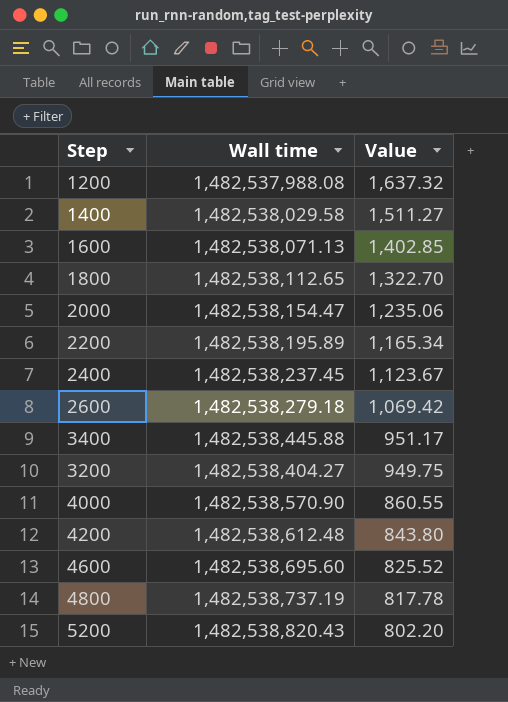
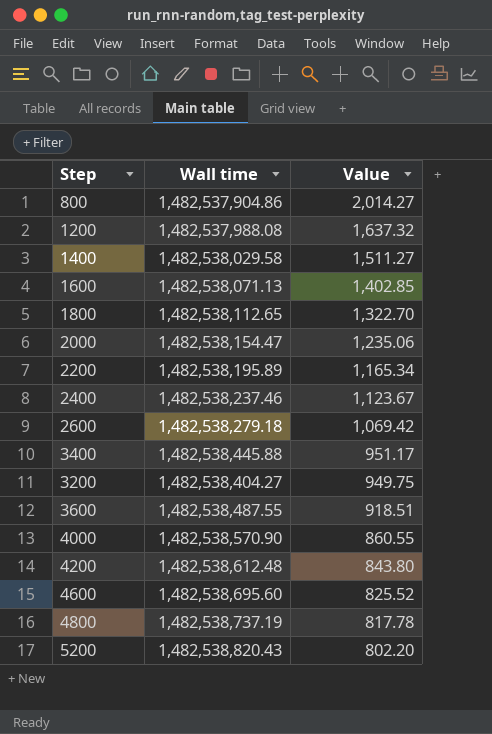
row 800: none -> 1,482,537,904.86 | 2,014.27
2400 | Wall time: 1,482,538,237.45 -> 1,482,538,237.46
row 3600: none -> 1,482,538,487.55 | 918.51

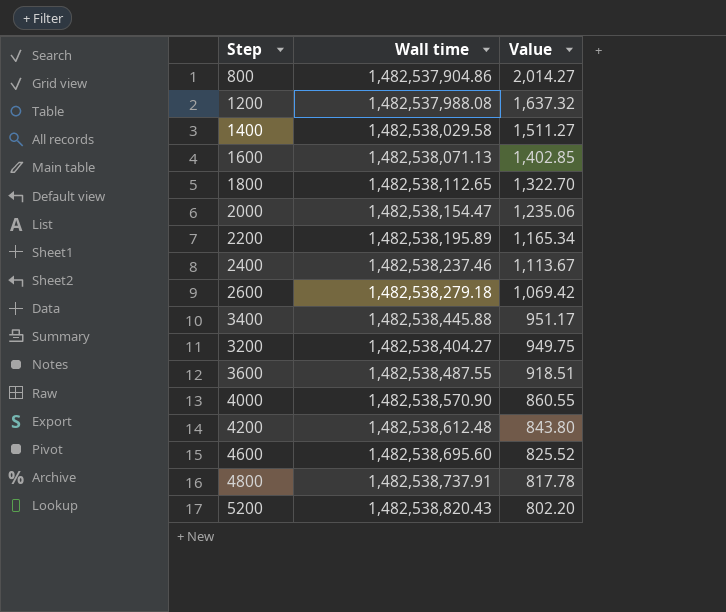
2400 | Value: 1,123.67 -> 1,113.67
4800 | Wall time: 1,482,538,737.19 -> 1,482,538,737.91

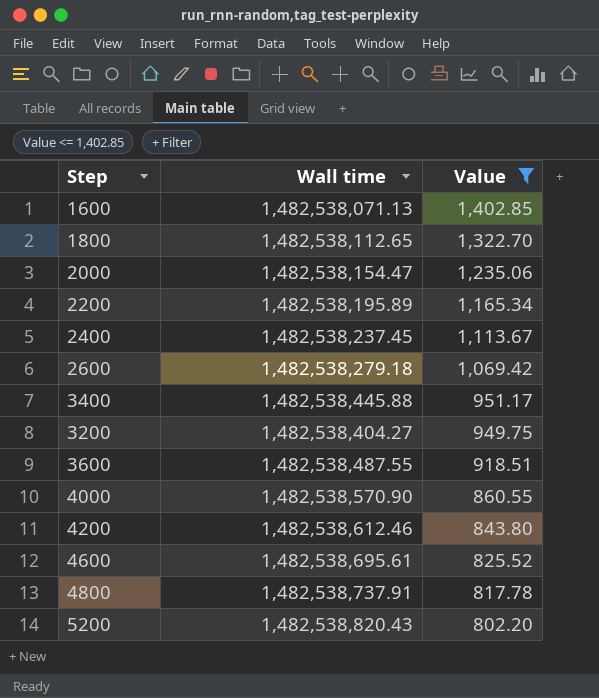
filter: none -> Value <= 1,402.85
2400 | Wall time: 1,482,538,237.46 -> 1,482,538,237.45
4200 | Wall time: 1,482,538,612.48 -> 1,482,538,612.46
4600 | Wall time: 1,482,538,695.60 -> 1,482,538,695.61

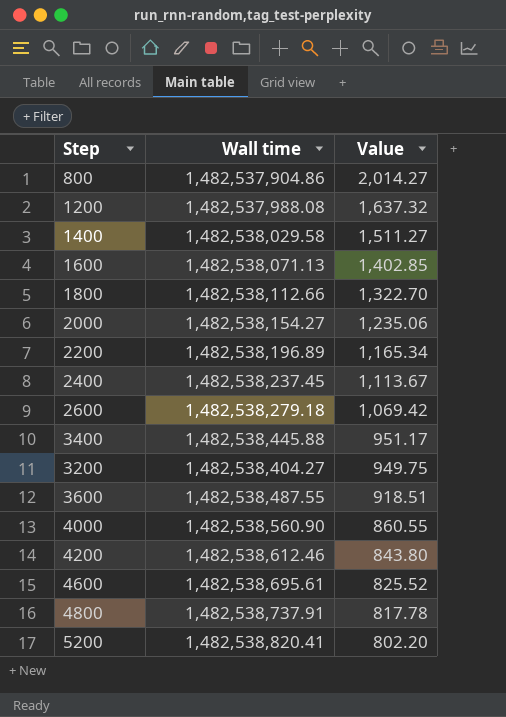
filter: Value <= 1,402.85 -> none
1800 | Wall time: 1,482,538,112.65 -> 1,482,538,112.66
2000 | Wall time: 1,482,538,154.47 -> 1,482,538,154.27
2200 | Wall time: 1,482,538,195.89 -> 1,482,538,196.89
4000 | Wall time: 1,482,538,570.90 -> 1,482,538,560.90
5200 | Wall time: 1,482,538,820.43 -> 1,482,538,820.41

